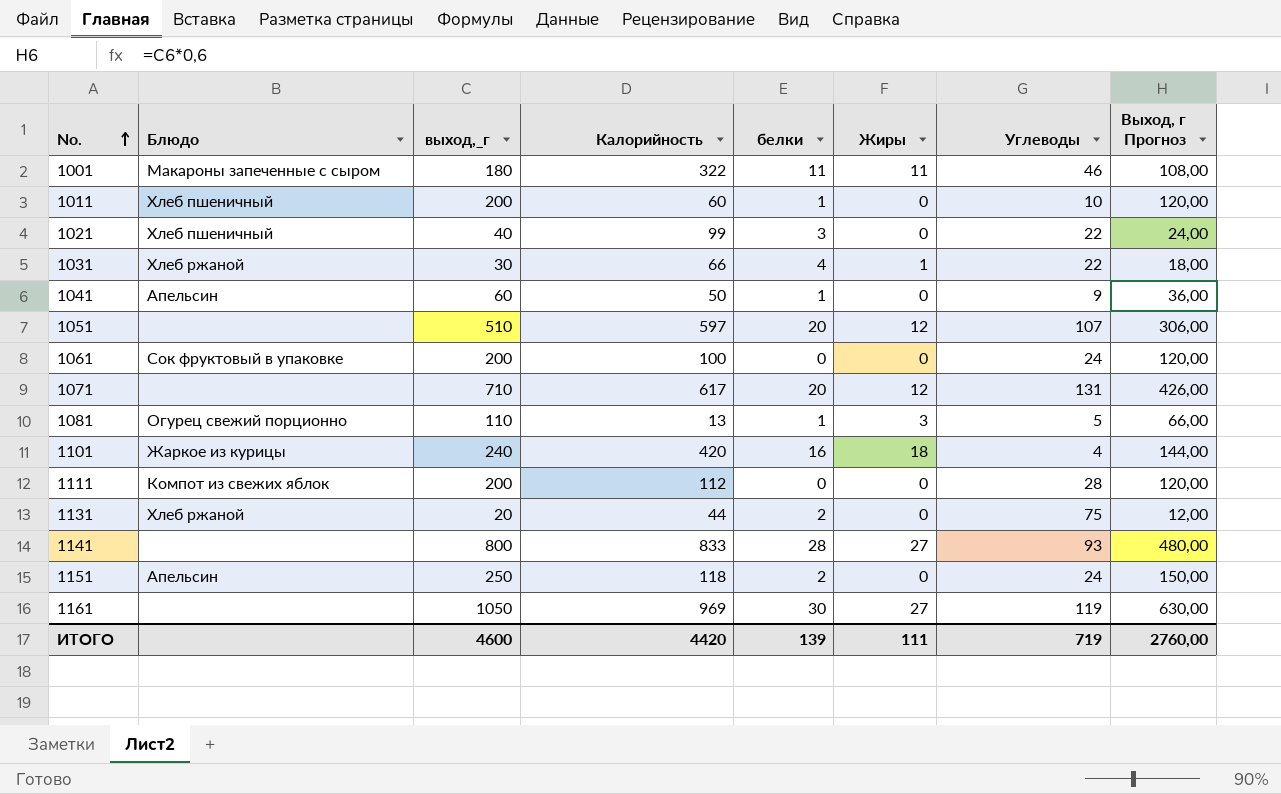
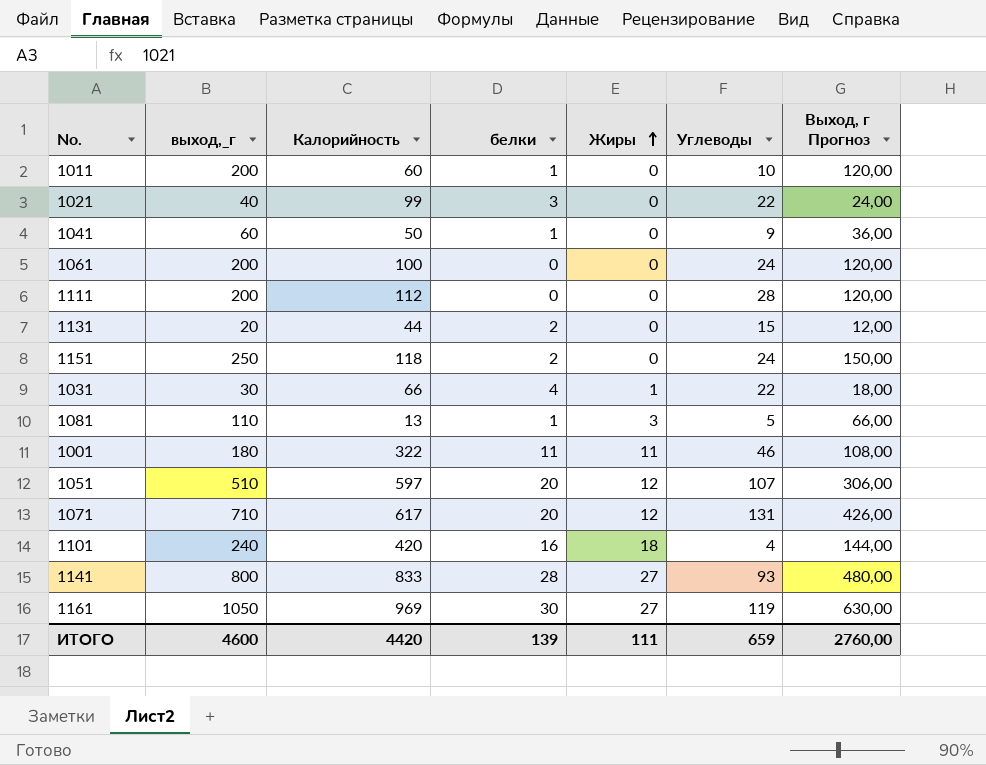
row order: No. ascending -> Жиры ascending
column Блюдо | position: 2 -> none
1131 | Углеводы: 75 -> 15
ИТОГО | Углеводы: 719 -> 659

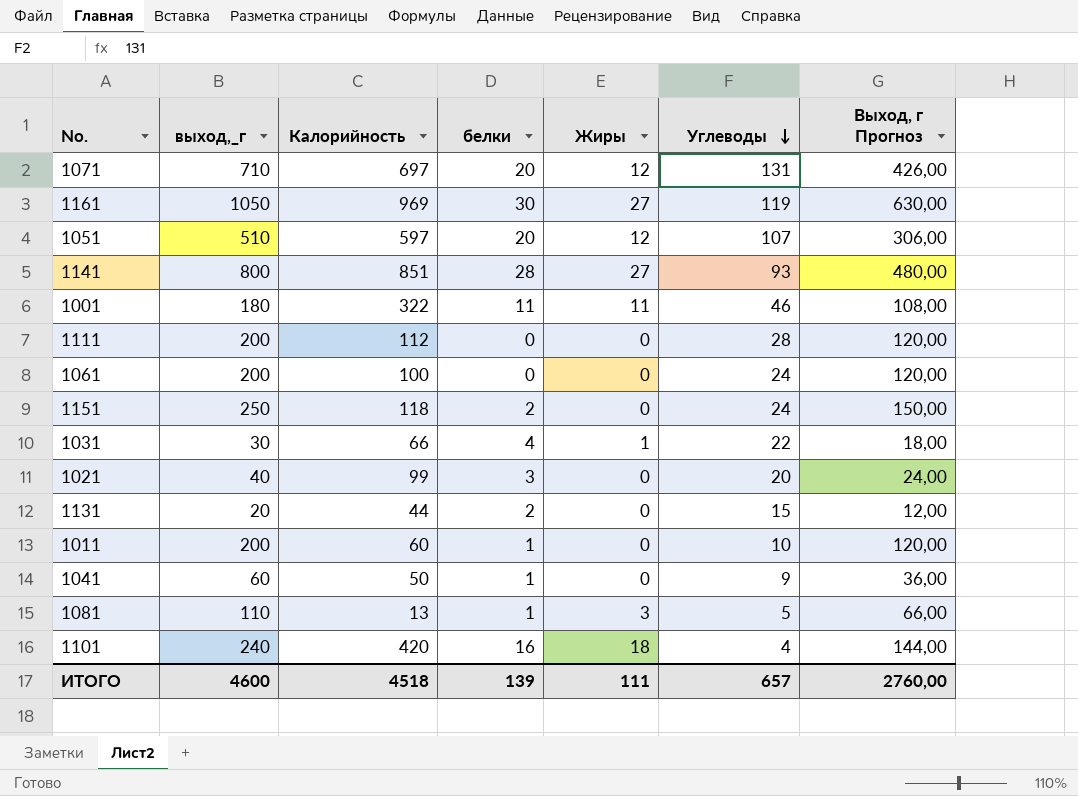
row order: Жиры ascending -> Углеводы descending
1071 | Калорийность: 617 -> 697
1141 | Калорийность: 833 -> 851
1021 | Углеводы: 22 -> 20
ИТОГО | Калорийность: 4420 -> 4518
ИТОГО | Углеводы: 659 -> 657

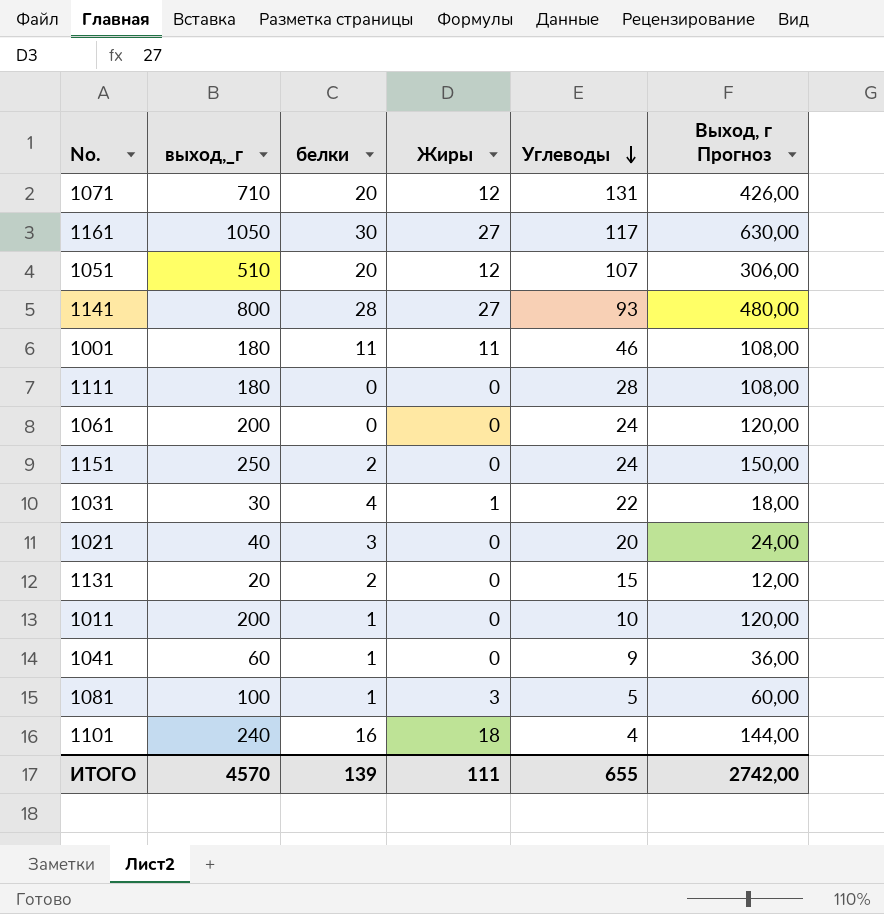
column Калорийность | position: 3 -> none
1161 | Углеводы: 119 -> 117
1111 | выход,_г: 200 -> 180
1111 | Выход, г Прогноз: 120,00 -> 108,00
1081 | выход,_г: 110 -> 100
1081 | Выход, г Прогноз: 66,00 -> 60,00
ИТОГО | выход,_г: 4600 -> 4570
ИТОГО | Углеводы: 657 -> 655
ИТОГО | Выход, г Прогноз: 2760,00 -> 2742,00

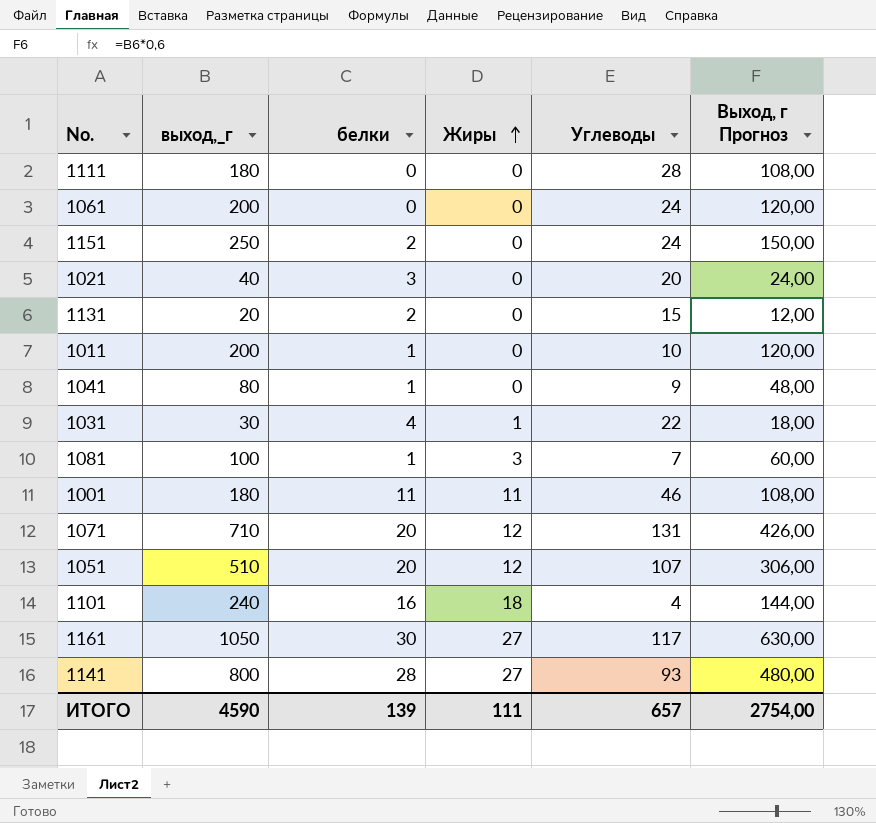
row order: Углеводы descending -> Жиры ascending
1041 | выход,_г: 60 -> 80
1041 | Выход, г Прогноз: 36,00 -> 48,00
1081 | Углеводы: 5 -> 7
ИТОГО | выход,_г: 4570 -> 4590
ИТОГО | Углеводы: 655 -> 657
ИТОГО | Выход, г Прогноз: 2742,00 -> 2754,00

